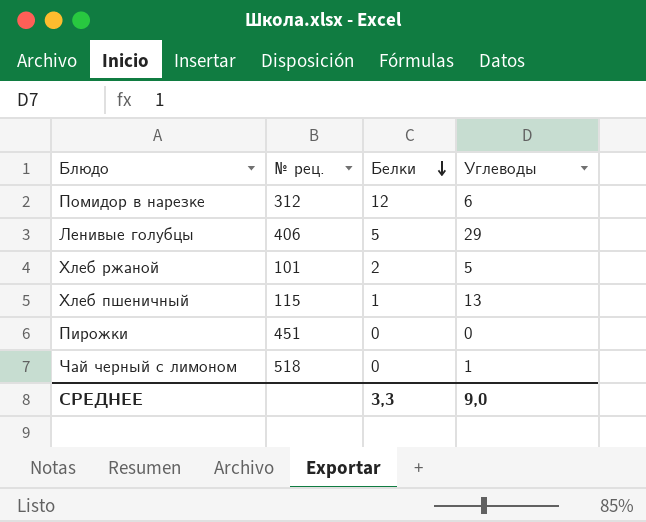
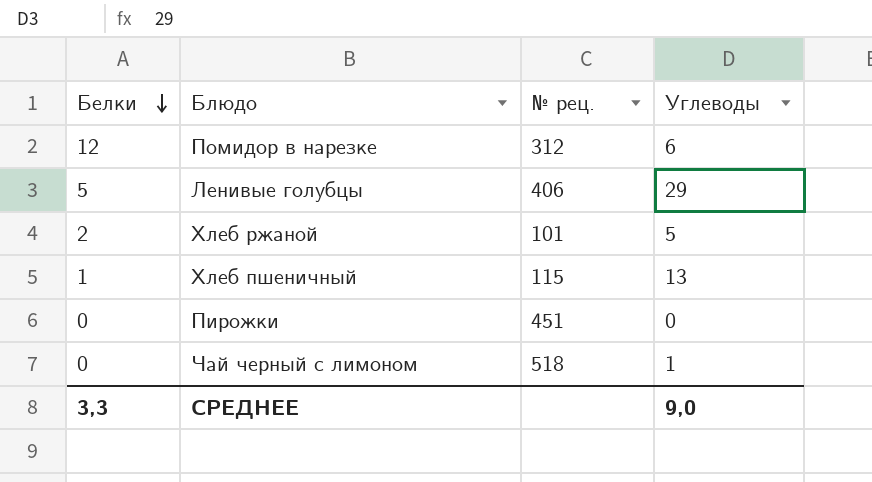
column Белки | position: 3 -> 1

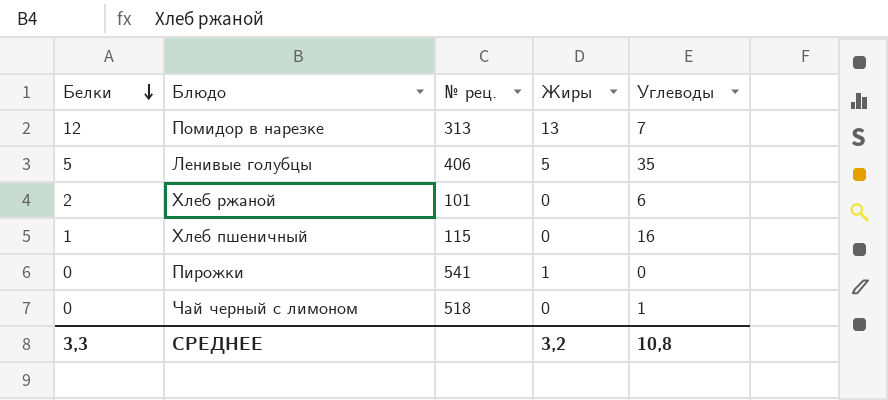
column Жиры | position: none -> 4
Помидор в нарезке | № рец.: 312 -> 313
Помидор в нарезке | Углеводы: 6 -> 7
Ленивые голубцы | Углеводы: 29 -> 35
Хлеб ржаной | Углеводы: 5 -> 6
Хлеб пшеничный | Углеводы: 13 -> 16
Пирожки | № рец.: 451 -> 541
СРЕДНЕЕ | Углеводы: 9,0 -> 10,8

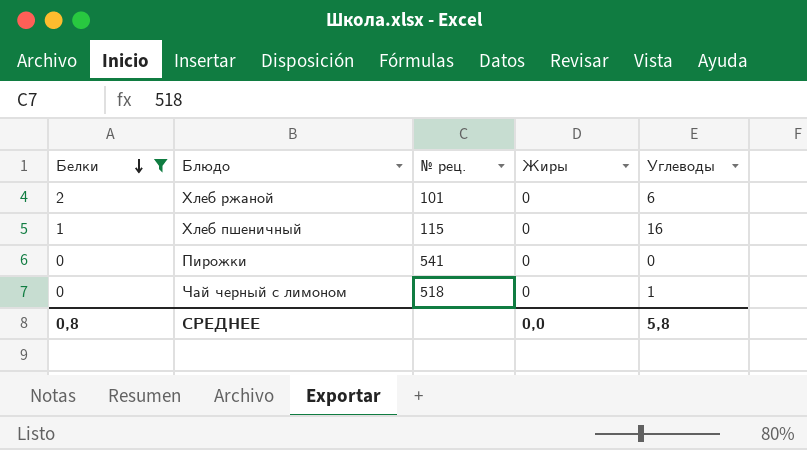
filter: none -> Белки <= 2
Пирожки | Жиры: 1 -> 0
СРЕДНЕЕ | Белки: 3,3 -> 0,8
СРЕДНЕЕ | Жиры: 3,2 -> 0,0
СРЕДНЕЕ | Углеводы: 10,8 -> 5,8

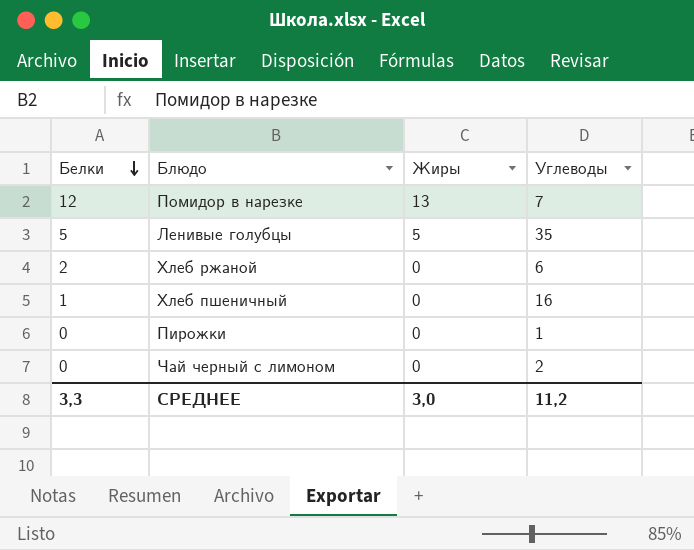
filter: Белки <= 2 -> none
column № рец. | position: 3 -> none
Пирожки | Углеводы: 0 -> 1
Чай черный с лимоном | Углеводы: 1 -> 2
СРЕДНЕЕ | Белки: 0,8 -> 3,3
СРЕДНЕЕ | Жиры: 0,0 -> 3,0
СРЕДНЕЕ | Углеводы: 5,8 -> 11,2

